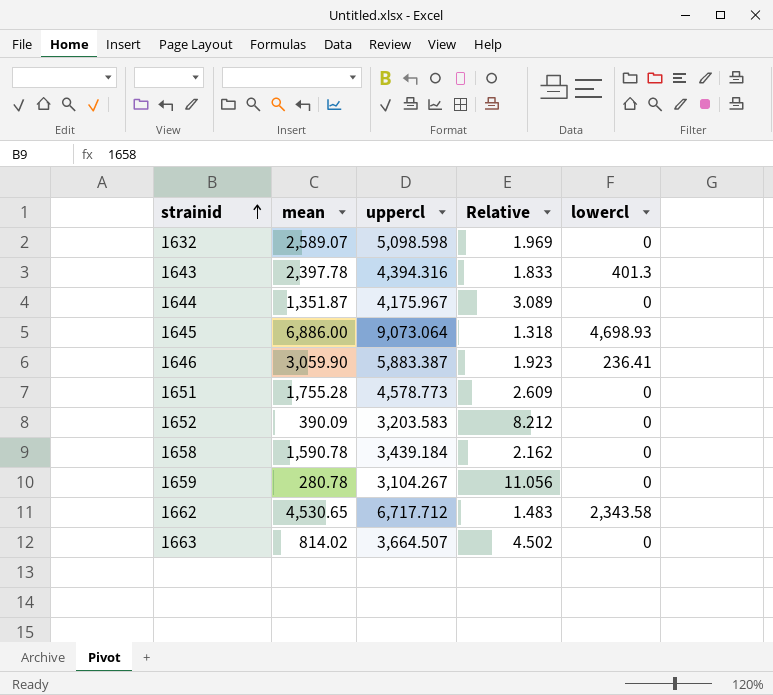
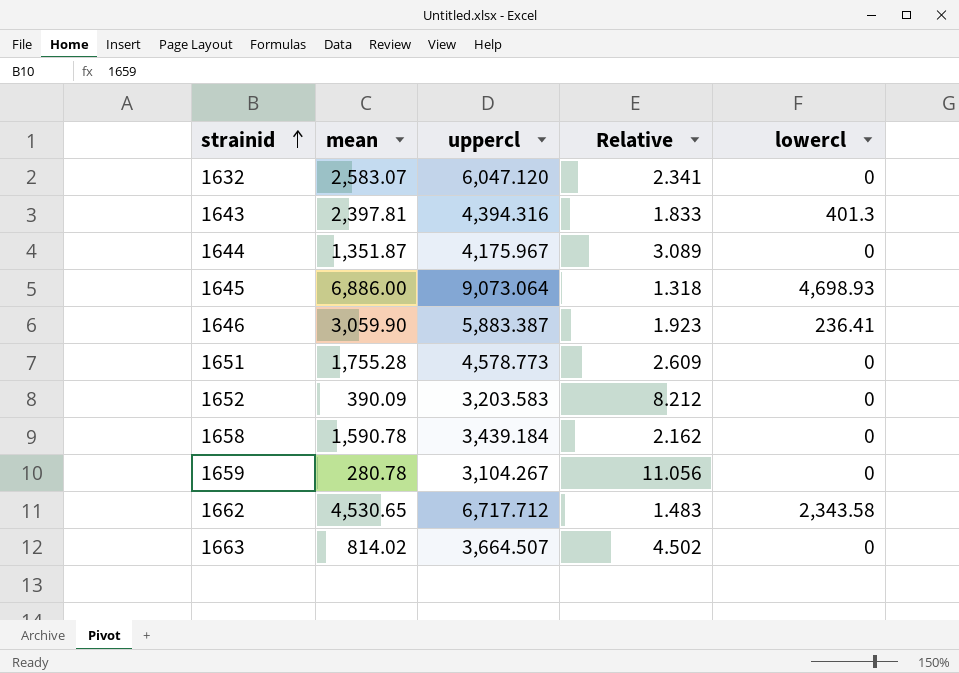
1632 | mean: 2,589.07 -> 2,583.07
1632 | uppercl: 5,098.598 -> 6,047.120
1632 | Relative: 1.969 -> 2.341
1643 | mean: 2,397.78 -> 2,397.81

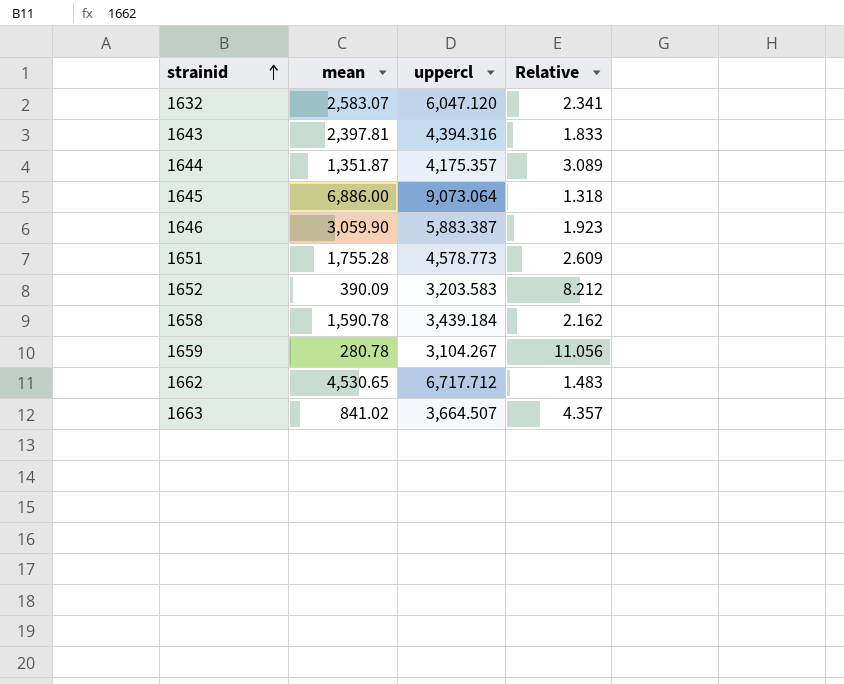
column lowercl | position: 5 -> none
1644 | uppercl: 4,175.967 -> 4,175.357
1663 | mean: 814.02 -> 841.02
1663 | Relative: 4.502 -> 4.357

